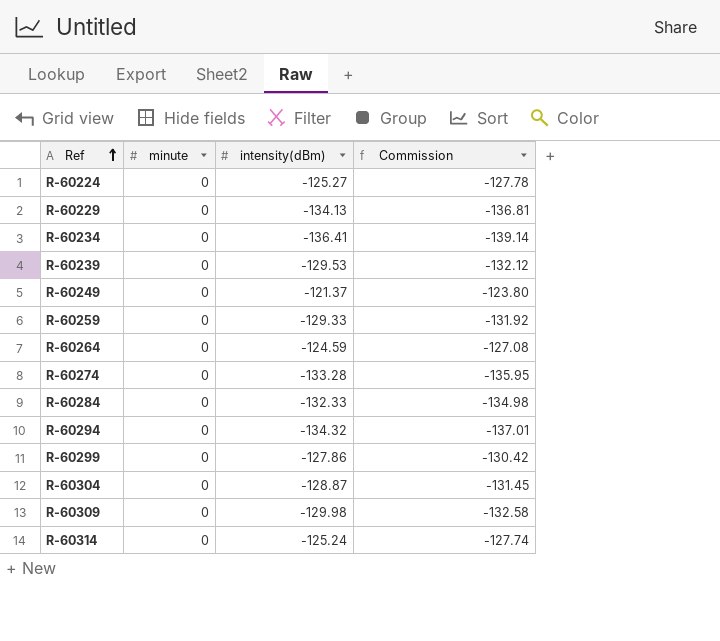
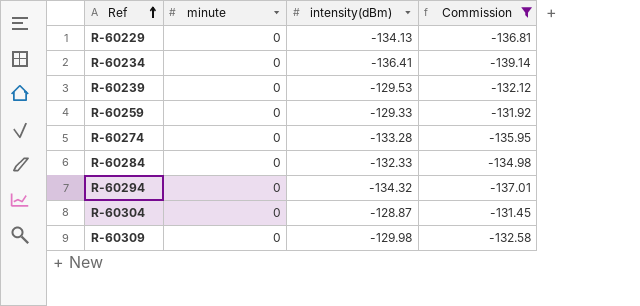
filter: none -> Commission <= -131.45

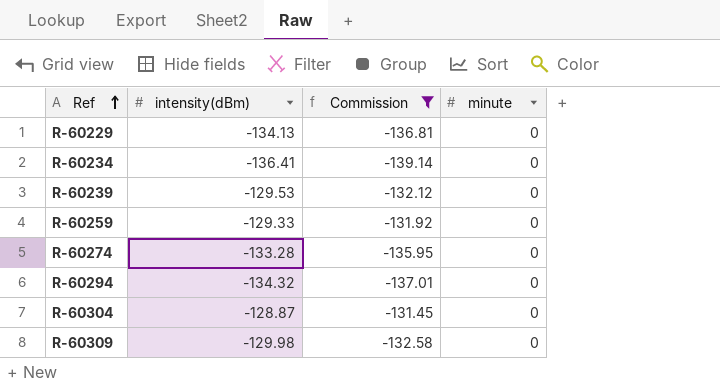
column minute | position: 2 -> 4
row R-60284: 0 | -132.33 | -134.98 -> none

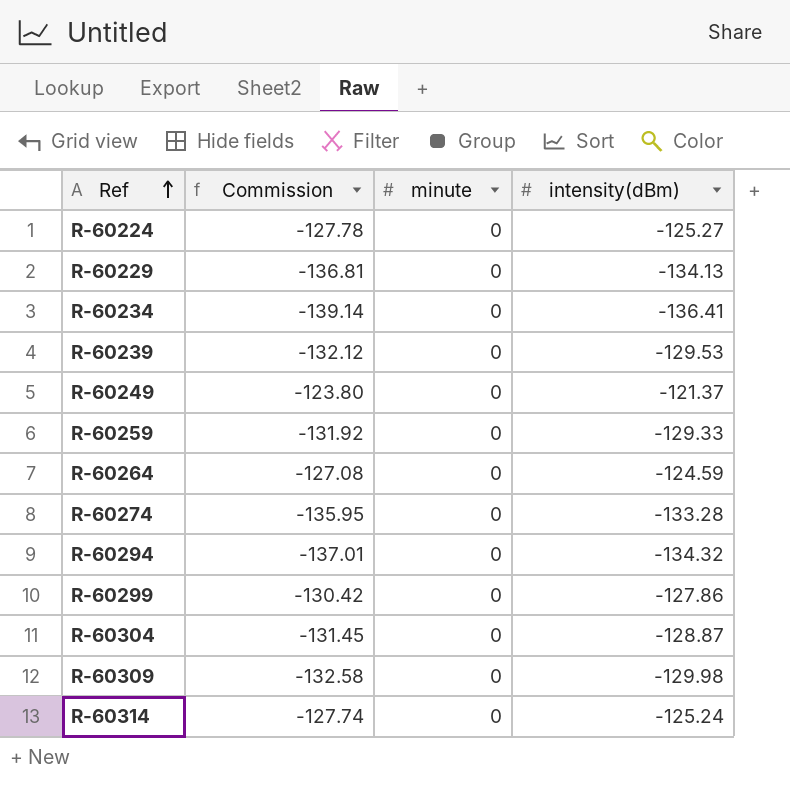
filter: Commission <= -131.45 -> none
column intensity(dBm) | position: 2 -> 4

